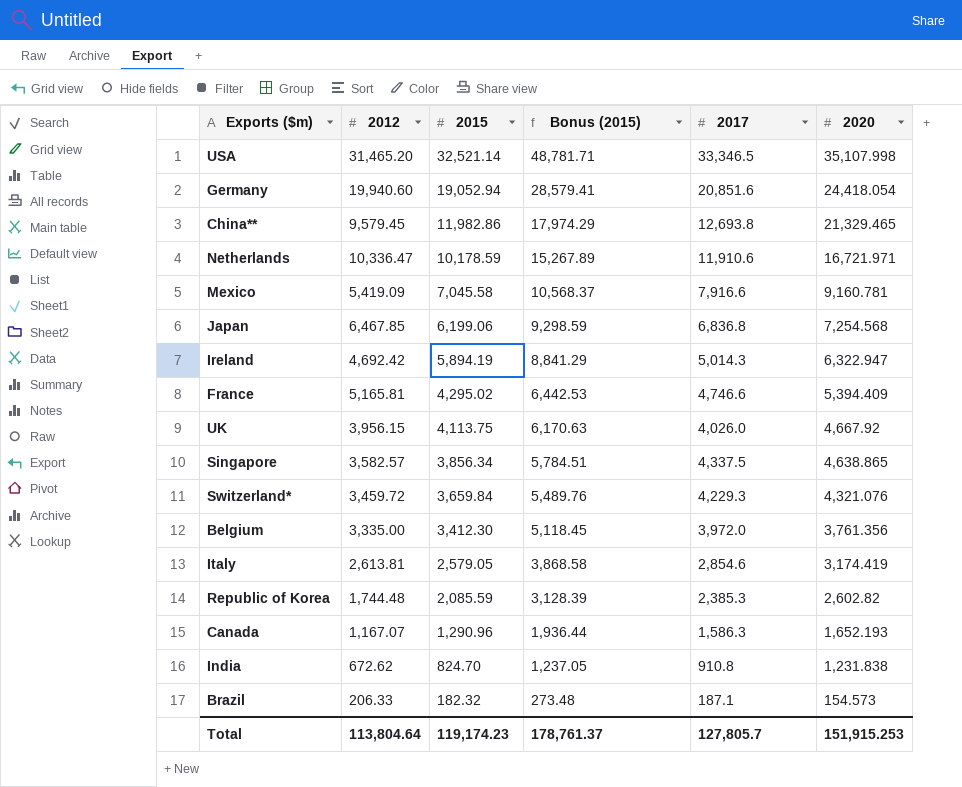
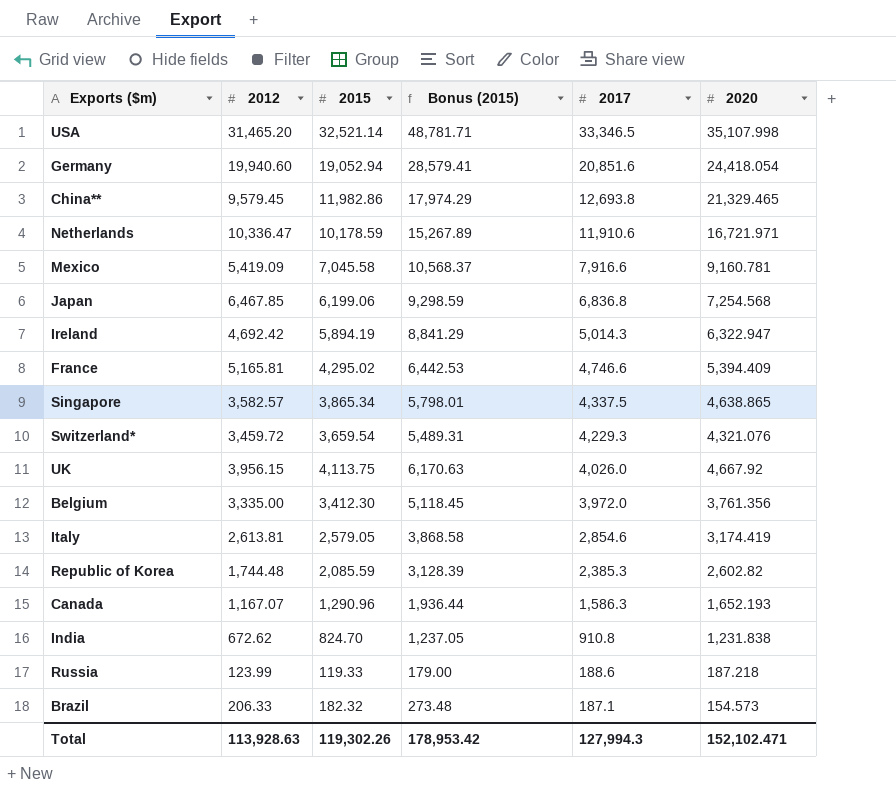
row order: 2015 descending -> 2017 descending
Singapore | 2015: 3,856.34 -> 3,865.34
Singapore | Bonus (2015): 5,784.51 -> 5,798.01
Switzerland* | 2015: 3,659.84 -> 3,659.54
Switzerland* | Bonus (2015): 5,489.76 -> 5,489.31
row Russia: none -> 123.99 | 119.33 | 179.00 | 188.6 | 187.218
Total | 2012: 113,804.64 -> 113,928.63
Total | 2015: 119,174.23 -> 119,302.26
Total | Bonus (2015): 178,761.37 -> 178,953.42
Total | 2017: 127,805.7 -> 127,994.3
Total | 2020: 151,915.253 -> 152,102.471

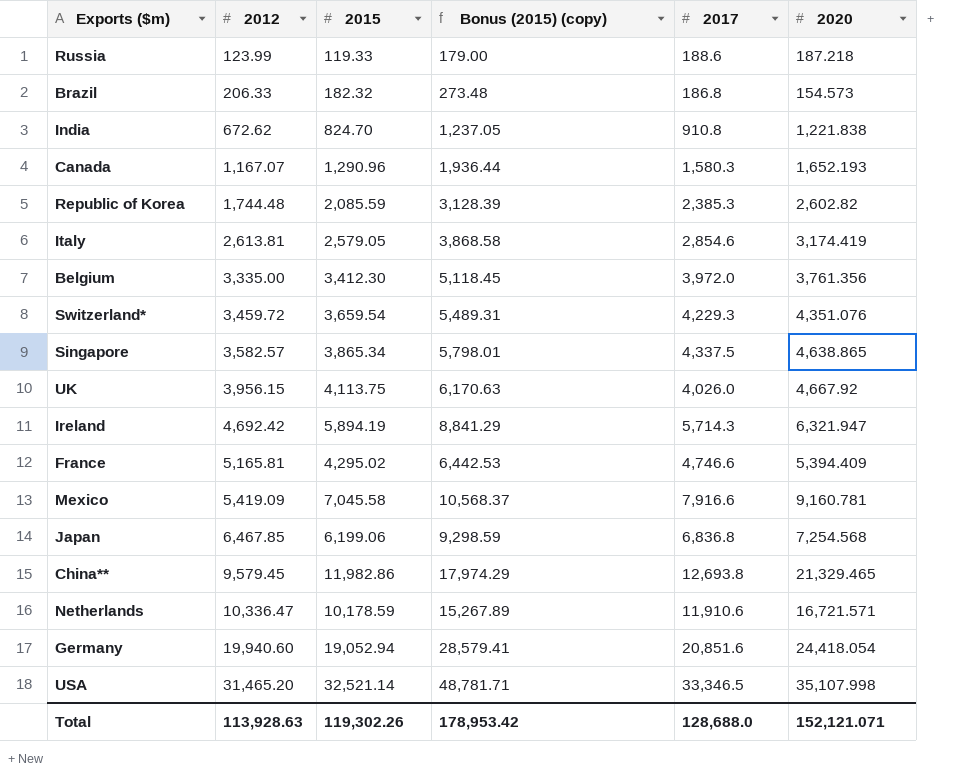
row order: 2017 descending -> 2012 ascending
column name: Bonus (2015) -> Bonus (2015) (copy)
Brazil | 2017: 187.1 -> 186.8
India | 2020: 1,231.838 -> 1,221.838
Canada | 2017: 1,586.3 -> 1,580.3
Switzerland* | 2020: 4,321.076 -> 4,351.076
Ireland | 2017: 5,014.3 -> 5,714.3
Ireland | 2020: 6,322.947 -> 6,321.947
Netherlands | 2020: 16,721.971 -> 16,721.571
Total | 2017: 127,994.3 -> 128,688.0
Total | 2020: 152,102.471 -> 152,121.071

